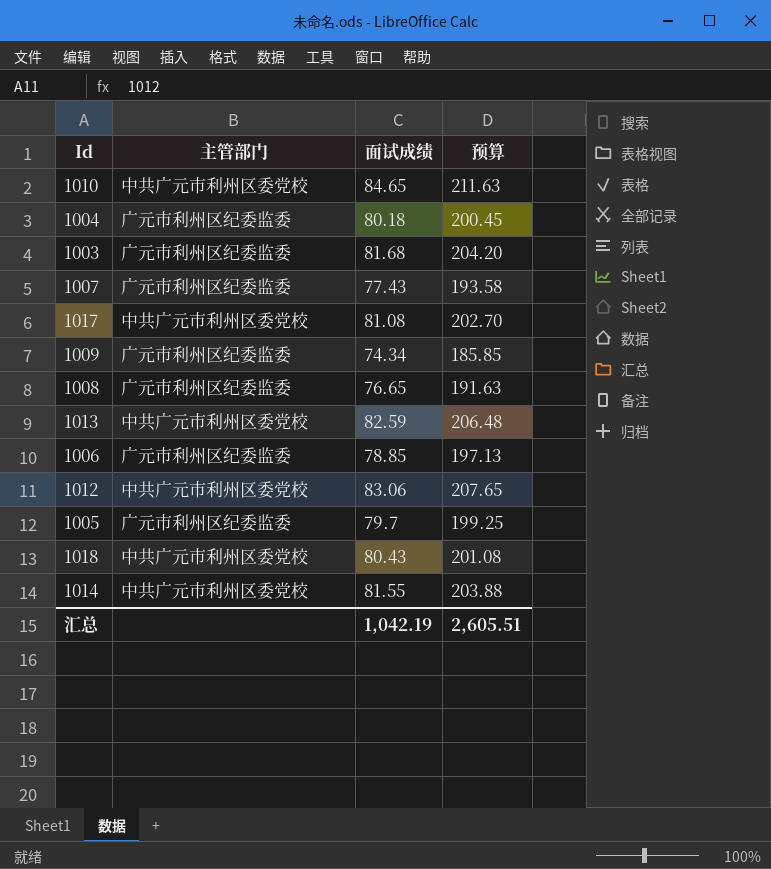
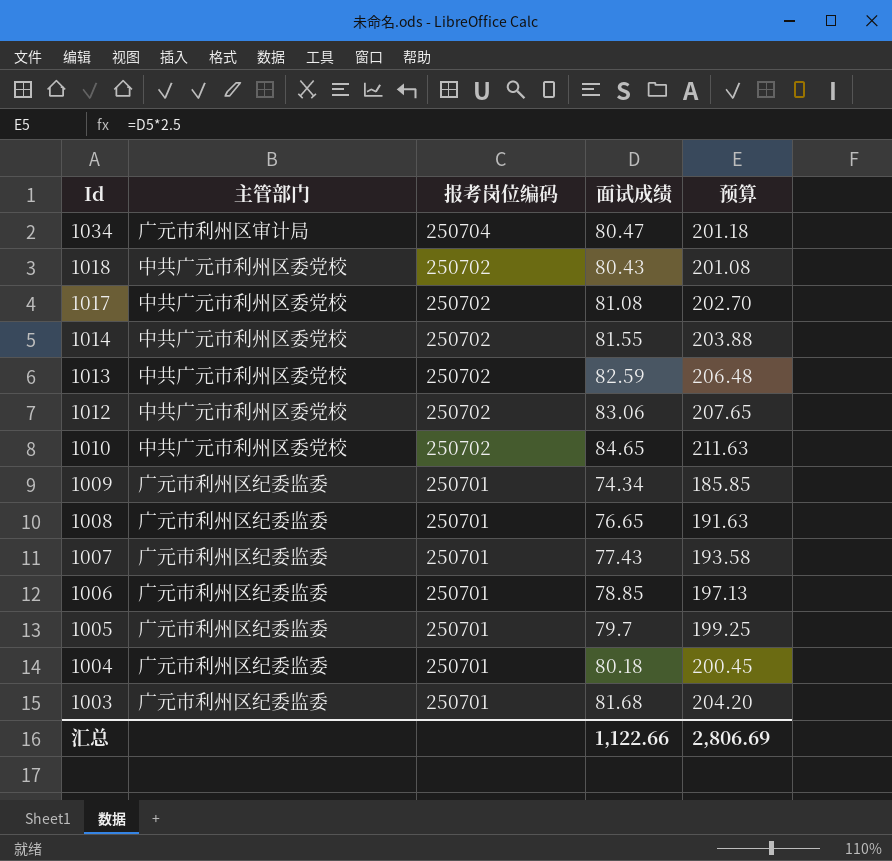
row order: none -> Id descending
column 报考岗位编码 | position: none -> 3
row 1034: none -> 广元市利州区审计局 | 250704 | 80.47 | 201.18
汇总 | 面试成绩: 1,042.19 -> 1,122.66
汇总 | 预算: 2,605.51 -> 2,806.69

